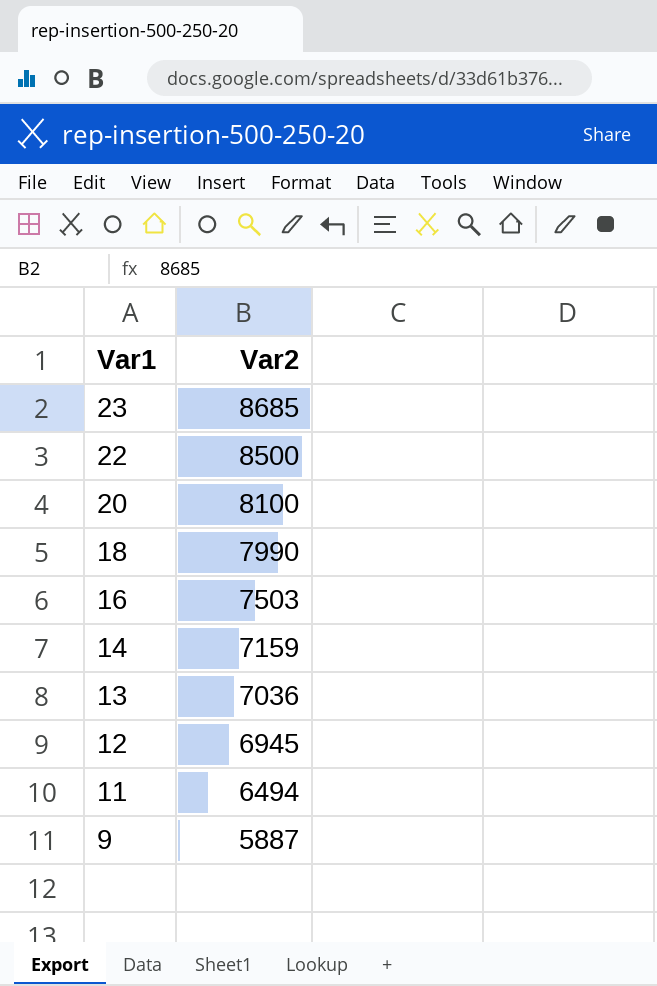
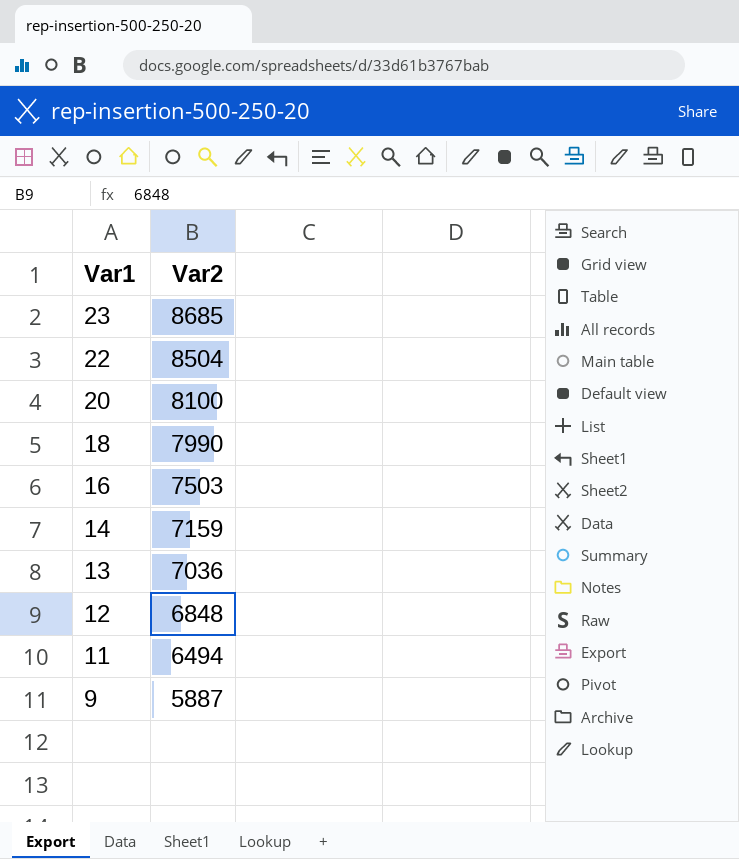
22 | Var2: 8500 -> 8504
12 | Var2: 6945 -> 6848

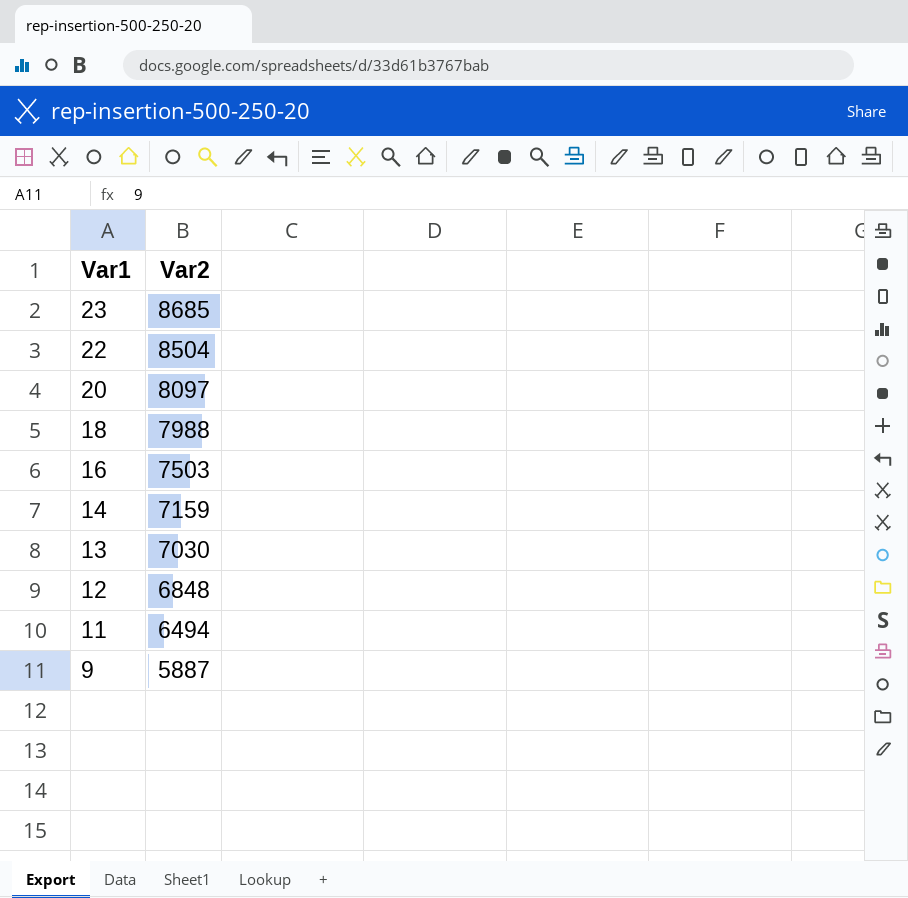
20 | Var2: 8100 -> 8097
18 | Var2: 7990 -> 7988
13 | Var2: 7036 -> 7030

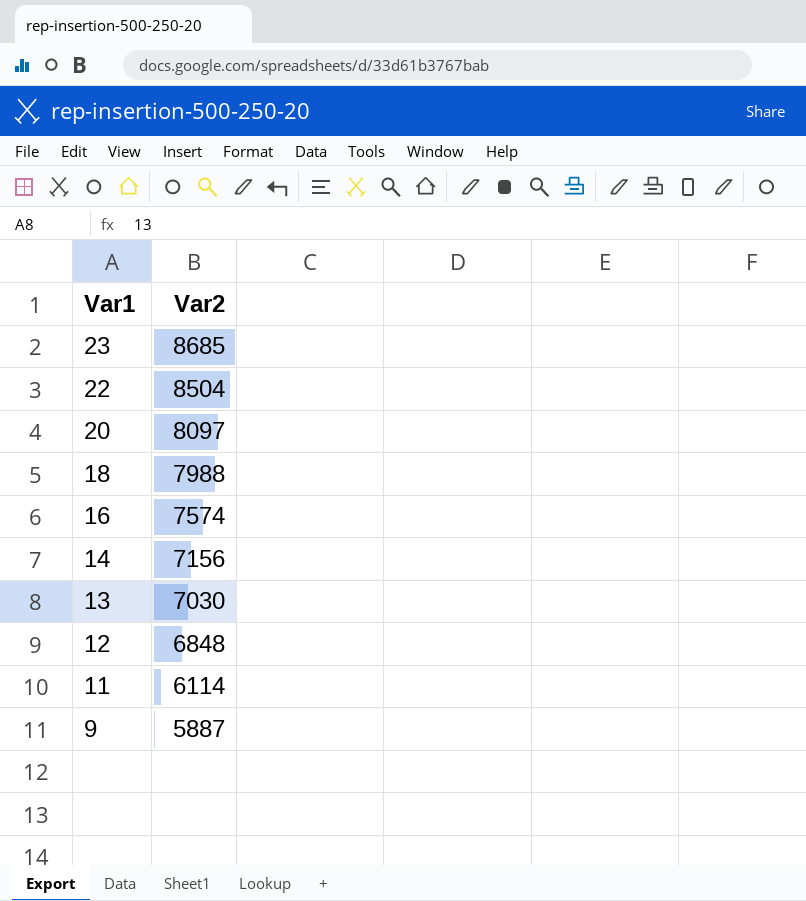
16 | Var2: 7503 -> 7574
14 | Var2: 7159 -> 7156
11 | Var2: 6494 -> 6114

